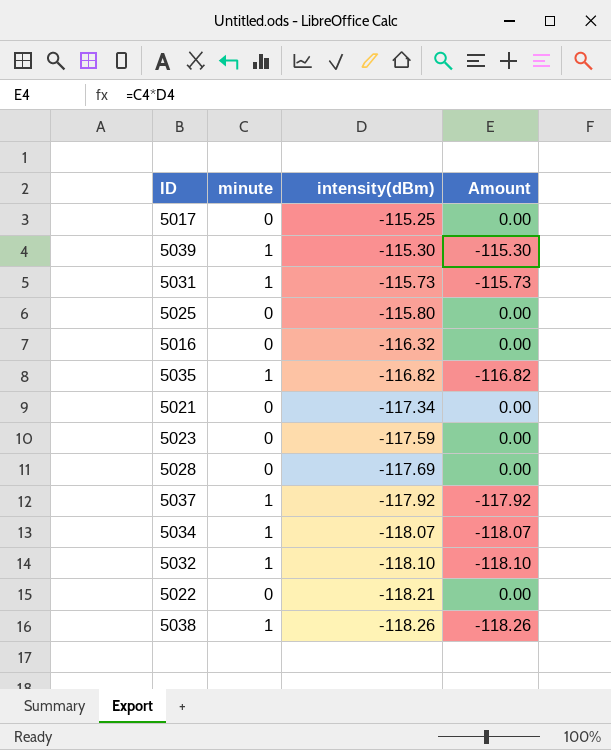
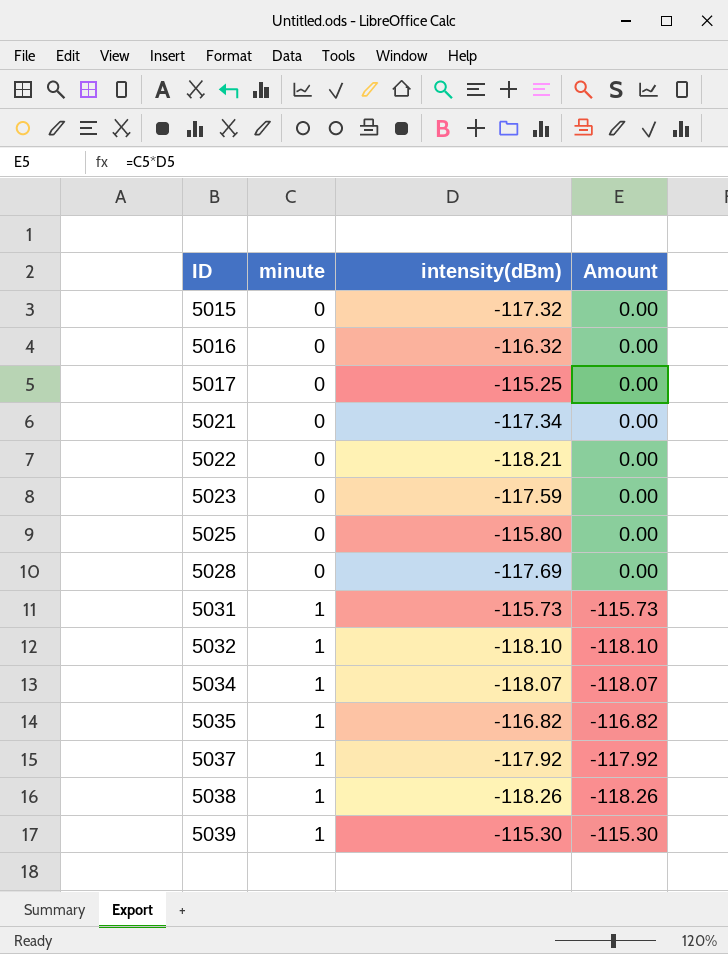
row order: intensity(dBm) descending -> ID ascending
row 5015: none -> 0 | -117.32 | 0.00

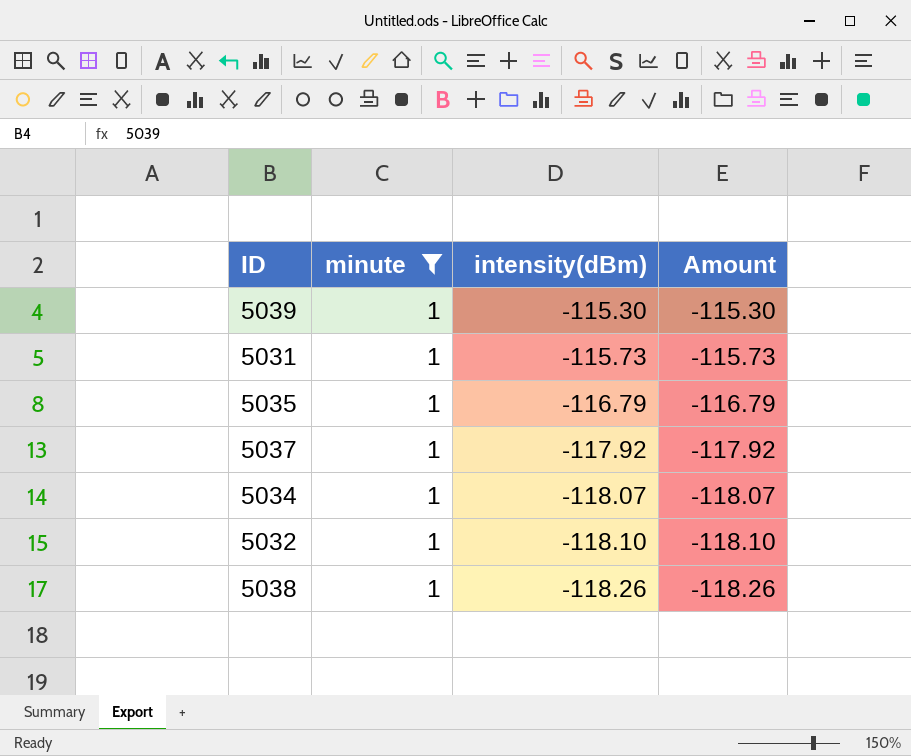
filter: none -> minute = 1
row order: ID ascending -> intensity(dBm) descending
5035 | intensity(dBm): -116.82 -> -116.79
5035 | Amount: -116.82 -> -116.79

